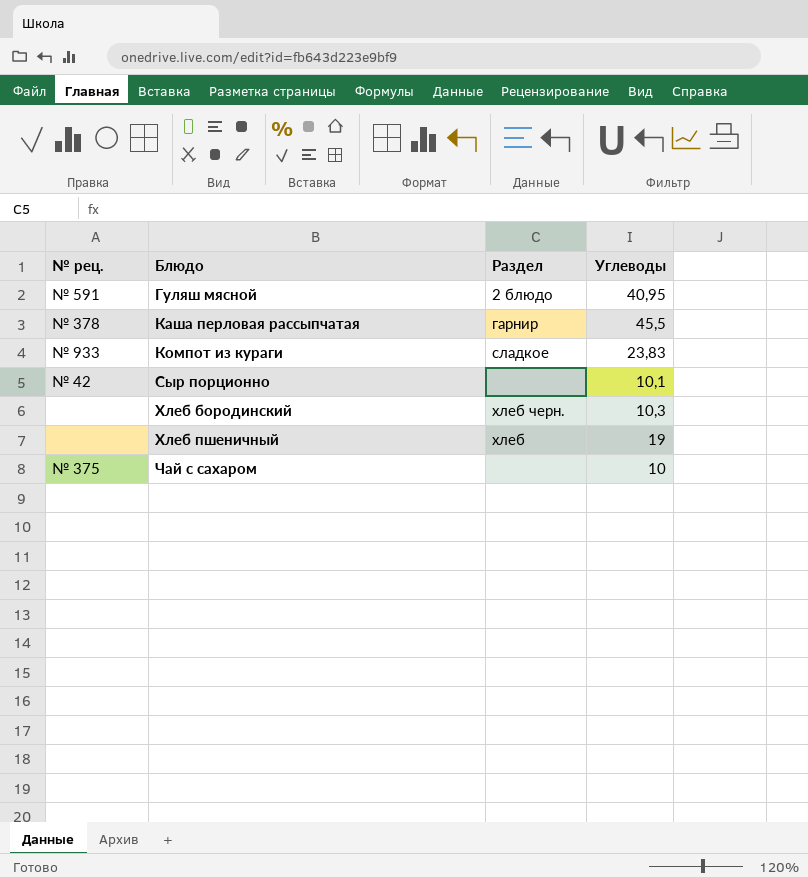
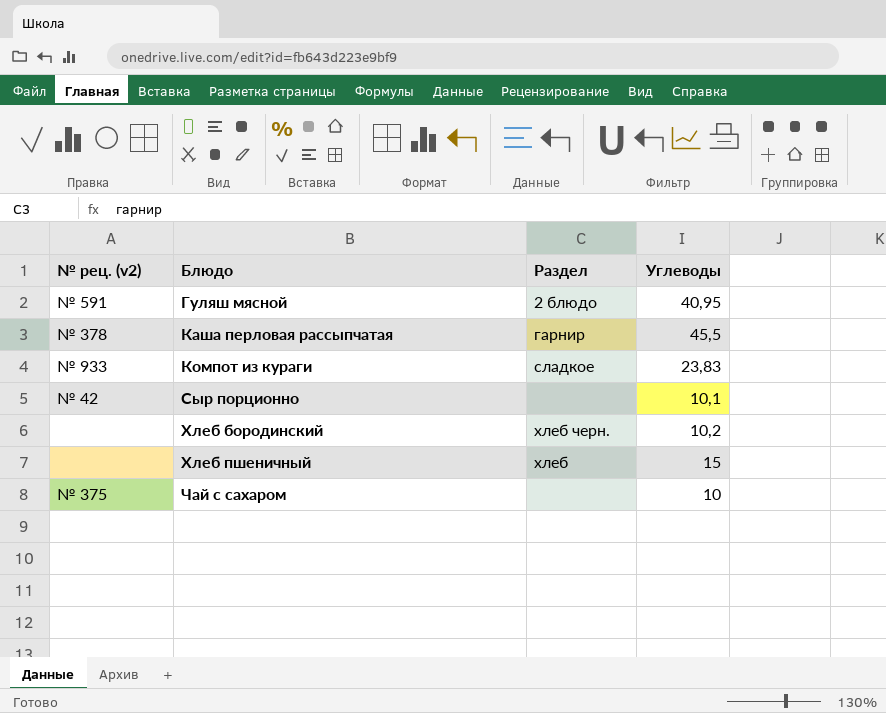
column name: № рец. -> № рец. (v2)
Хлеб бородинский | Углеводы: 10,3 -> 10,2
Хлеб пшеничный | Углеводы: 19 -> 15

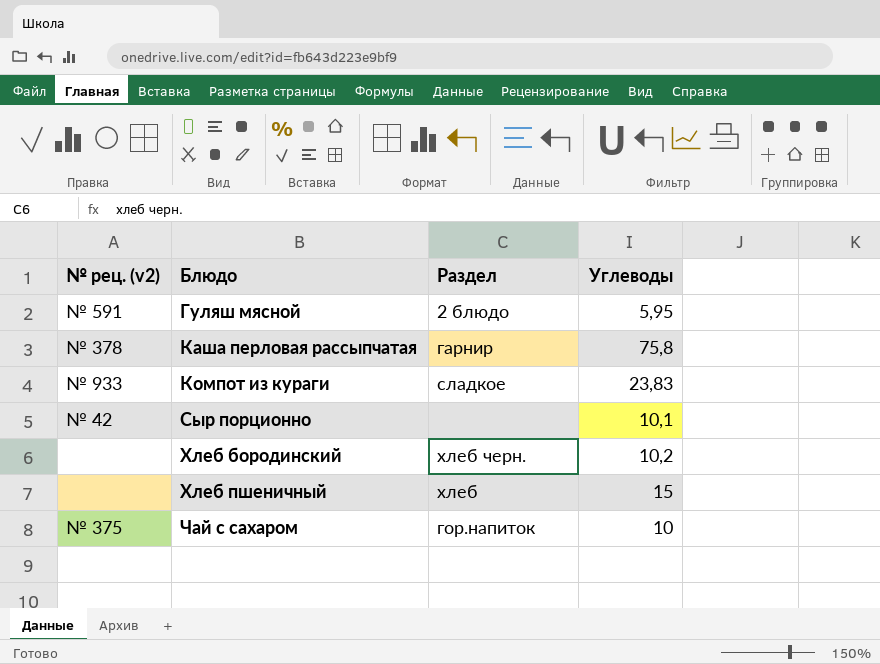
Гуляш мясной | Углеводы: 40,95 -> 5,95
Каша перловая рассыпчатая | Углеводы: 45,5 -> 75,8
Чай с сахаром | Раздел: none -> гор.напиток

